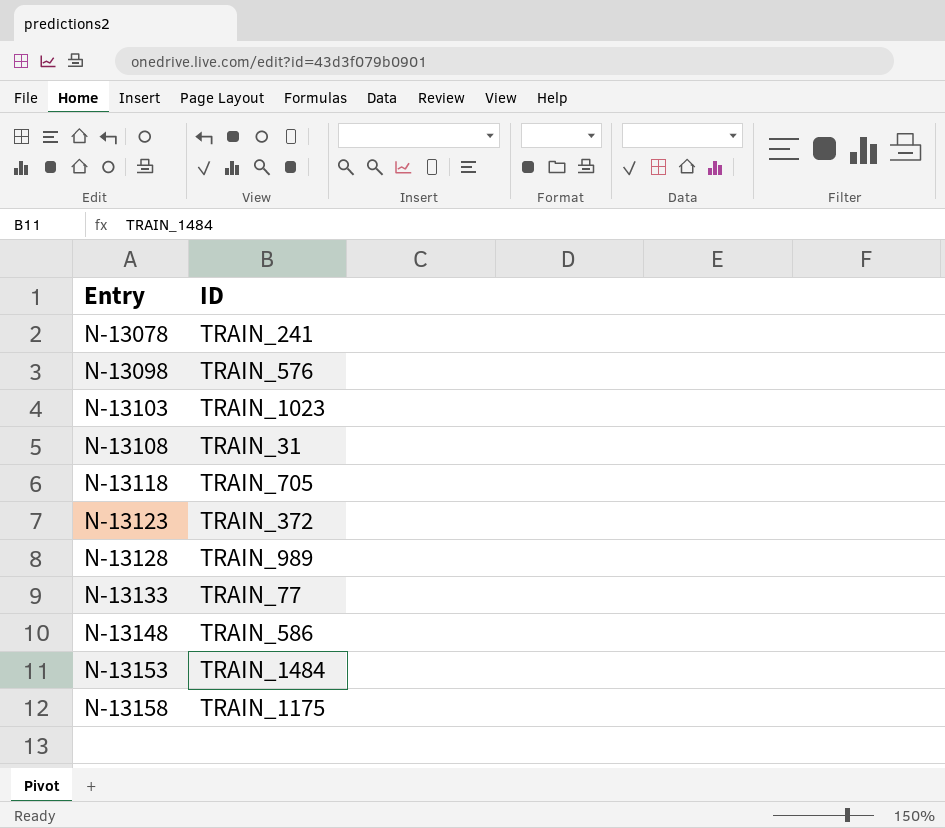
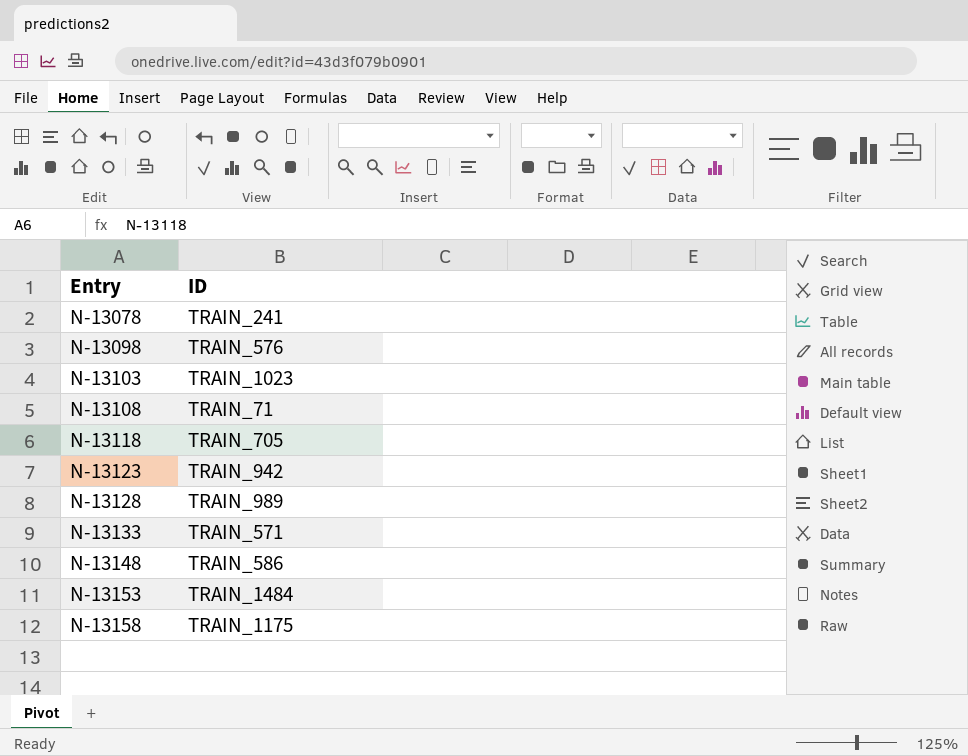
N-13108 | ID: TRAIN_31 -> TRAIN_71
N-13123 | ID: TRAIN_372 -> TRAIN_942
N-13133 | ID: TRAIN_77 -> TRAIN_571

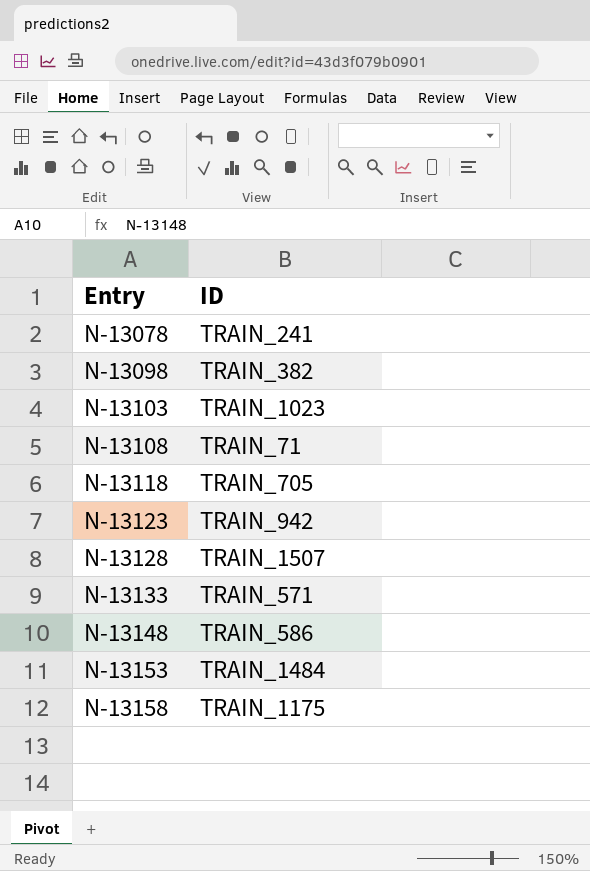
N-13098 | ID: TRAIN_576 -> TRAIN_382
N-13128 | ID: TRAIN_989 -> TRAIN_1507

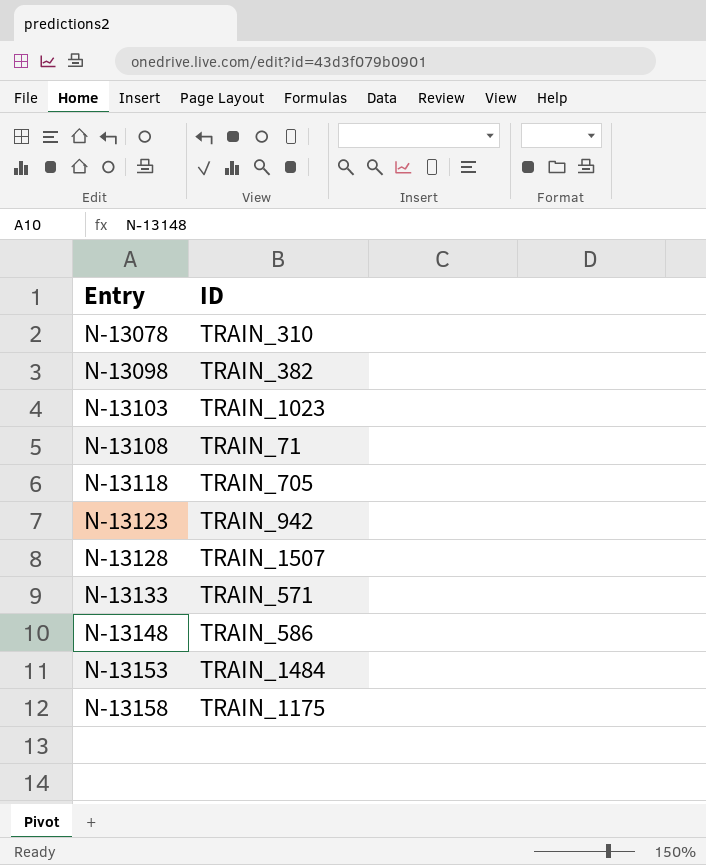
N-13078 | ID: TRAIN_241 -> TRAIN_310

